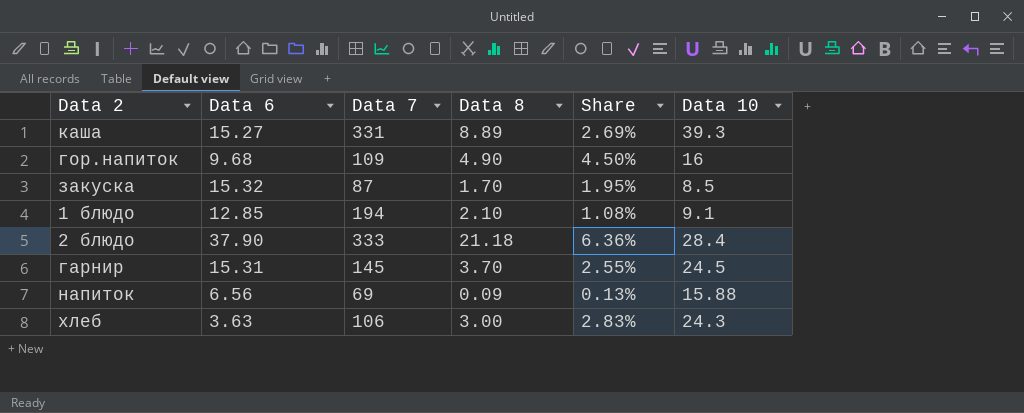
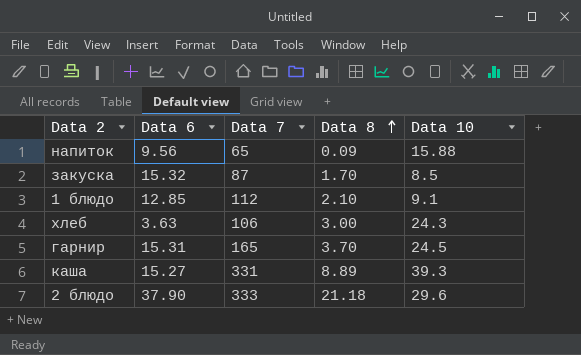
row order: none -> Data 8 ascending
column Share | formula: [Data 8] / [Data 7] -> none
row гор.напиток: 9.68 | 109 | 4.90 | 4.50% | 16 -> none
напиток | Data 6: 6.56 -> 9.56
напиток | Data 7: 69 -> 65
1 блюдо | Data 7: 194 -> 112
гарнир | Data 7: 145 -> 165
2 блюдо | Data 10: 28.4 -> 29.6

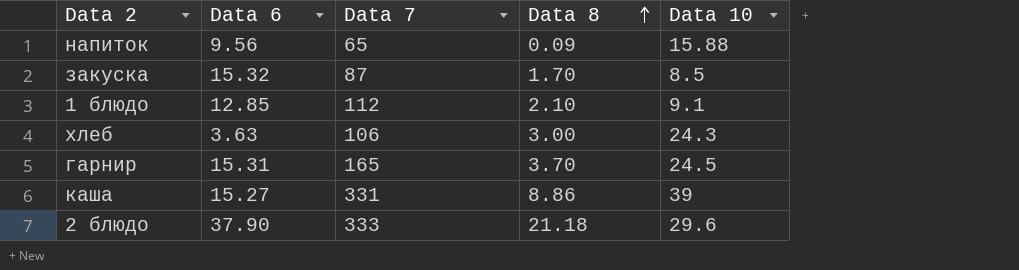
каша | Data 8: 8.89 -> 8.86
каша | Data 10: 39.3 -> 39

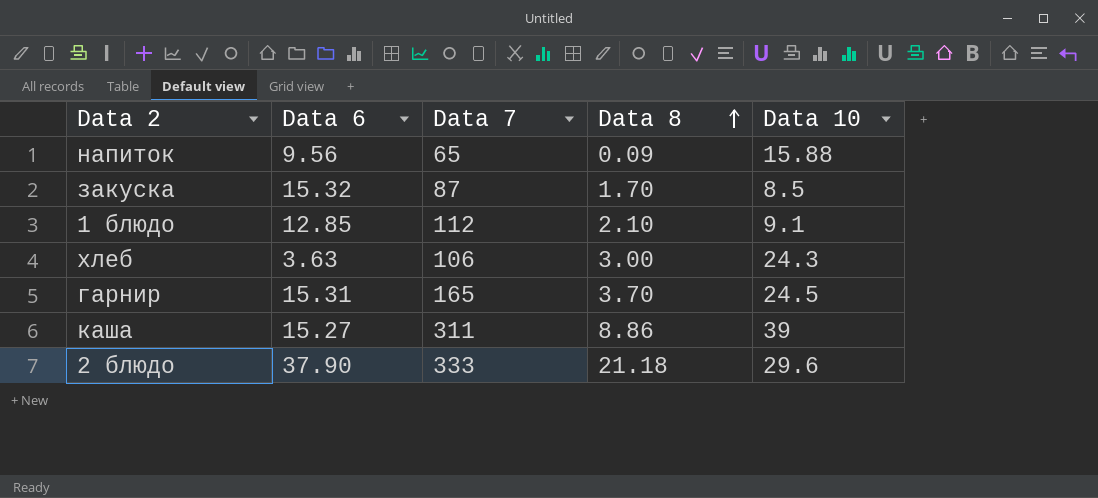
каша | Data 7: 331 -> 311

